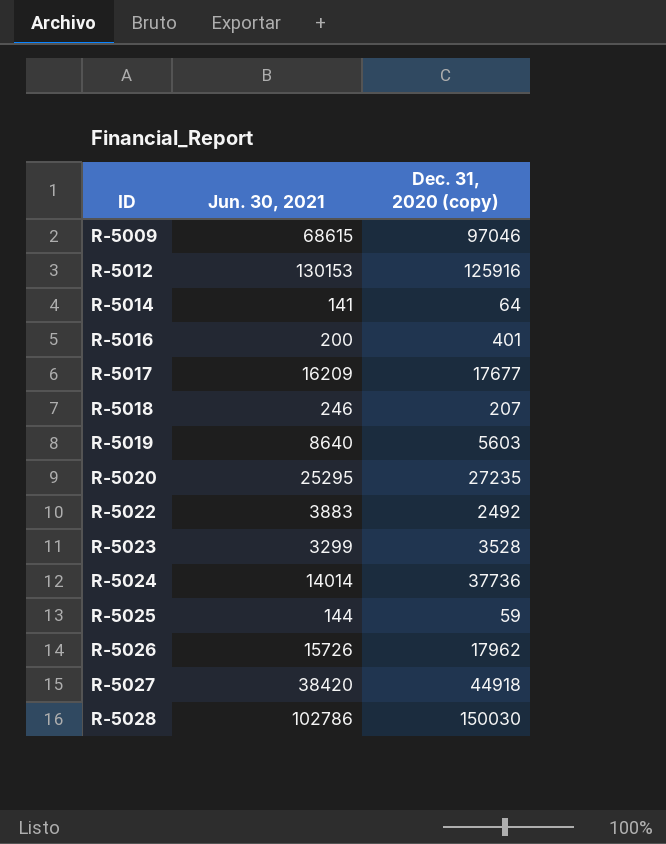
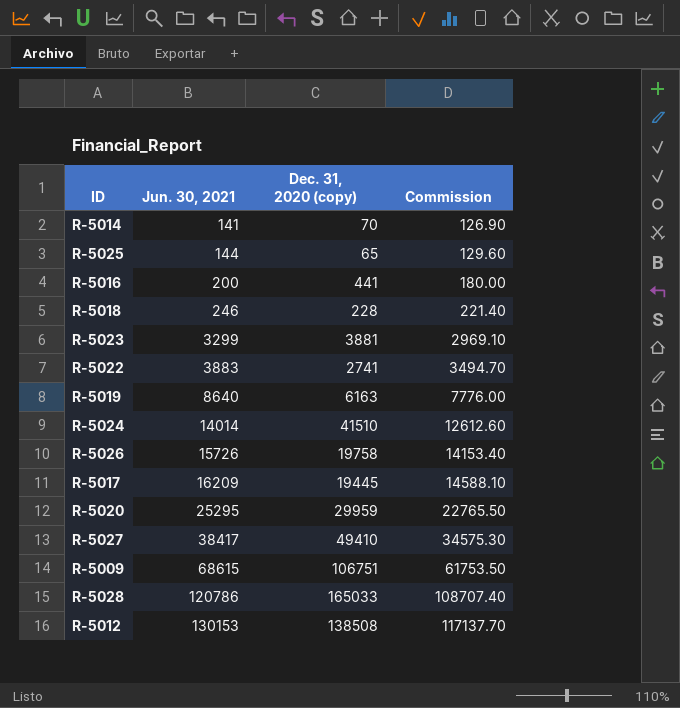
row order: ID ascending -> Jun. 30, 2021 ascending
column Commission | formula: none -> [Jun. 30, 2021] * 0.9
R-5014 | Dec. 31, 2020 (copy): 64 -> 70
R-5025 | Dec. 31, 2020 (copy): 59 -> 65
R-5016 | Dec. 31, 2020 (copy): 401 -> 441
R-5018 | Dec. 31, 2020 (copy): 207 -> 228
R-5023 | Dec. 31, 2020 (copy): 3528 -> 3881
R-5022 | Dec. 31, 2020 (copy): 2492 -> 2741
R-5019 | Dec. 31, 2020 (copy): 5603 -> 6163
R-5024 | Dec. 31, 2020 (copy): 37736 -> 41510
R-5026 | Dec. 31, 2020 (copy): 17962 -> 19758
R-5017 | Dec. 31, 2020 (copy): 17677 -> 19445
R-5020 | Dec. 31, 2020 (copy): 27235 -> 29959
R-5027 | Jun. 30, 2021: 38420 -> 38417
R-5027 | Dec. 31, 2020 (copy): 44918 -> 49410
R-5009 | Dec. 31, 2020 (copy): 97046 -> 106751
R-5028 | Jun. 30, 2021: 102786 -> 120786
R-5028 | Dec. 31, 2020 (copy): 150030 -> 165033
R-5012 | Dec. 31, 2020 (copy): 125916 -> 138508

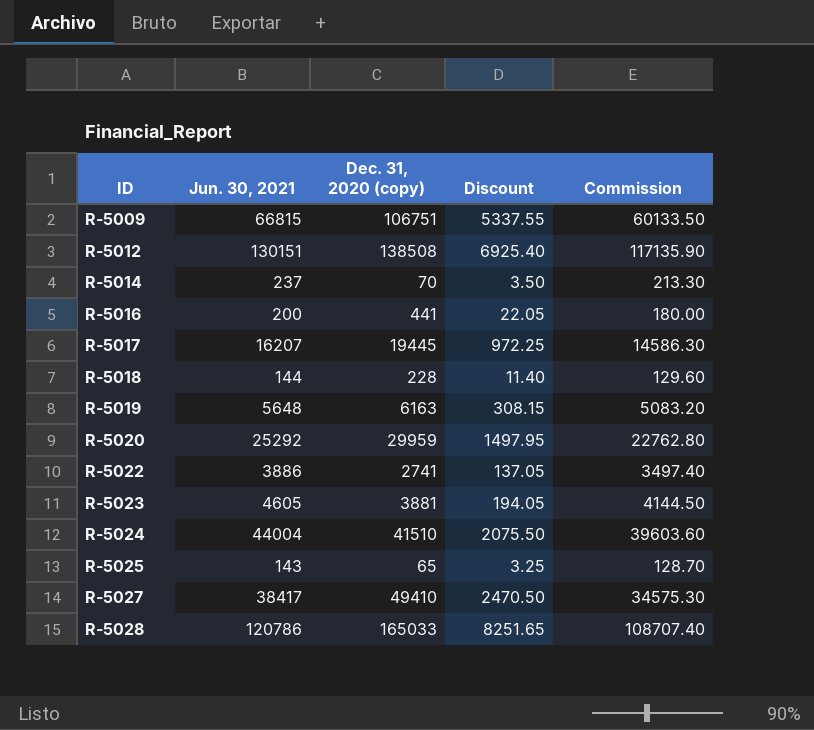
row order: Jun. 30, 2021 ascending -> ID ascending
column Discount | formula: none -> [Dec. 31, 2020 (copy)] * 0.05
row R-5026: 15726 | 19758 | 14153.40 -> none
R-5009 | Jun. 30, 2021: 68615 -> 66815
R-5009 | Commission: 61753.50 -> 60133.50
R-5012 | Jun. 30, 2021: 130153 -> 130151
R-5012 | Commission: 117137.70 -> 117135.90
R-5014 | Jun. 30, 2021: 141 -> 237
R-5014 | Commission: 126.90 -> 213.30
R-5017 | Jun. 30, 2021: 16209 -> 16207
R-5017 | Commission: 14588.10 -> 14586.30
R-5018 | Jun. 30, 2021: 246 -> 144
R-5018 | Commission: 221.40 -> 129.60
R-5019 | Jun. 30, 2021: 8640 -> 5648
R-5019 | Commission: 7776.00 -> 5083.20
R-5020 | Jun. 30, 2021: 25295 -> 25292
R-5020 | Commission: 22765.50 -> 22762.80
R-5022 | Jun. 30, 2021: 3883 -> 3886
R-5022 | Commission: 3494.70 -> 3497.40
R-5023 | Jun. 30, 2021: 3299 -> 4605
R-5023 | Commission: 2969.10 -> 4144.50
R-5024 | Jun. 30, 2021: 14014 -> 44004
R-5024 | Commission: 12612.60 -> 39603.60
R-5025 | Jun. 30, 2021: 144 -> 143
R-5025 | Commission: 129.60 -> 128.70

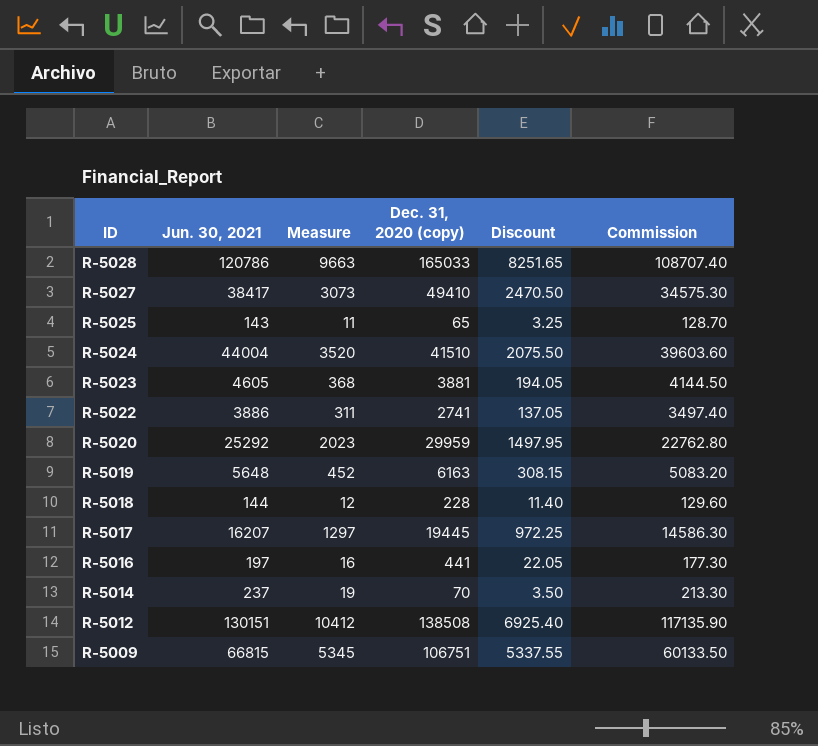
row order: ID ascending -> ID descending
column Measure | formula: none -> [Jun. 30, 2021] * 0.08
R-5016 | Jun. 30, 2021: 200 -> 197
R-5016 | Commission: 180.00 -> 177.30

